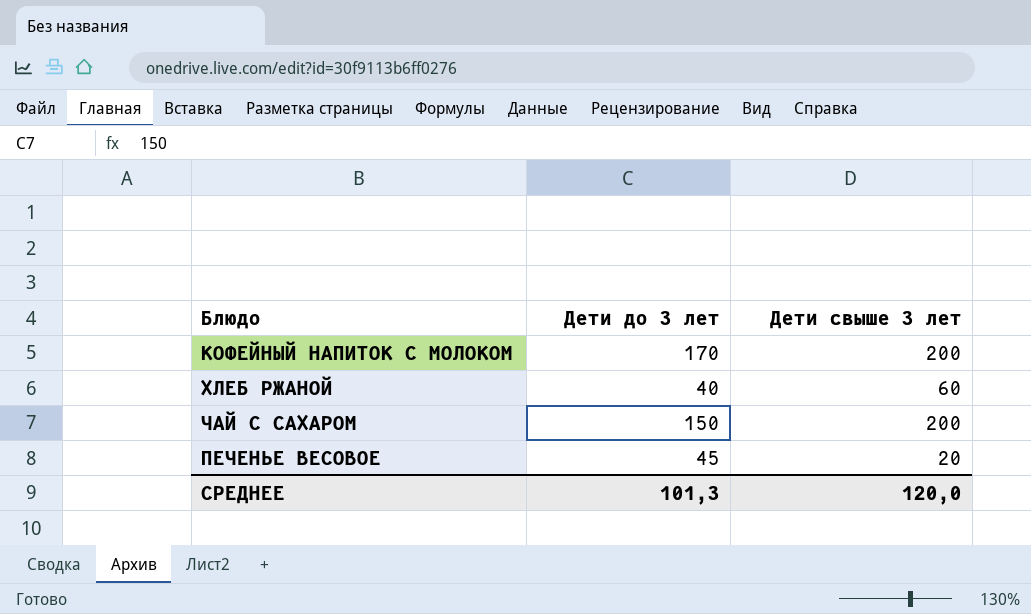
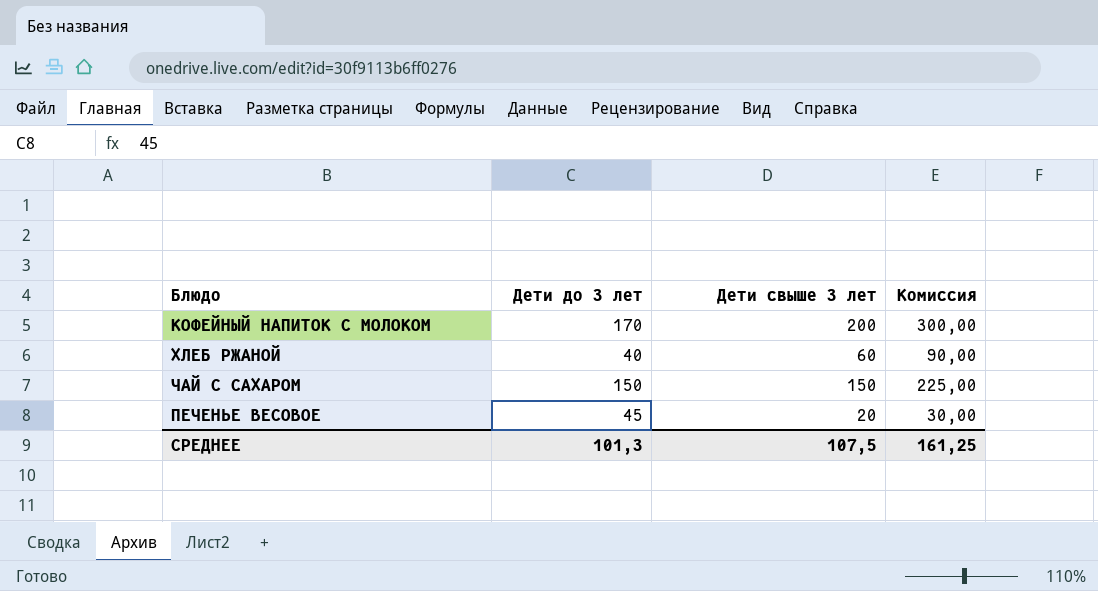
column Комиссия | formula: none -> [Дети свыше 3 лет] * 1,5
ЧАЙ С САХАРОМ | Дети свыше 3 лет: 200 -> 150
СРЕДНЕЕ | Дети свыше 3 лет: 120,0 -> 107,5

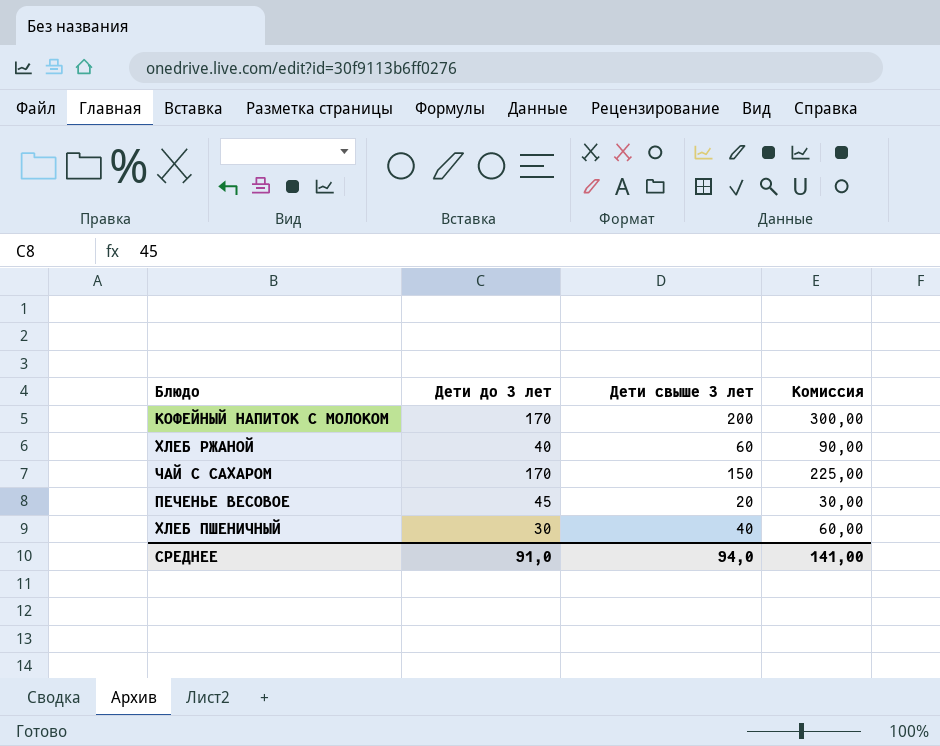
ЧАЙ С САХАРОМ | Дети до 3 лет: 150 -> 170
row ХЛЕБ ПШЕНИЧНЫЙ: none -> 30 | 40 | 60,00
СРЕДНЕЕ | Дети до 3 лет: 101,3 -> 91,0
СРЕДНЕЕ | Дети свыше 3 лет: 107,5 -> 94,0
СРЕДНЕЕ | Комиссия: 161,25 -> 141,00

